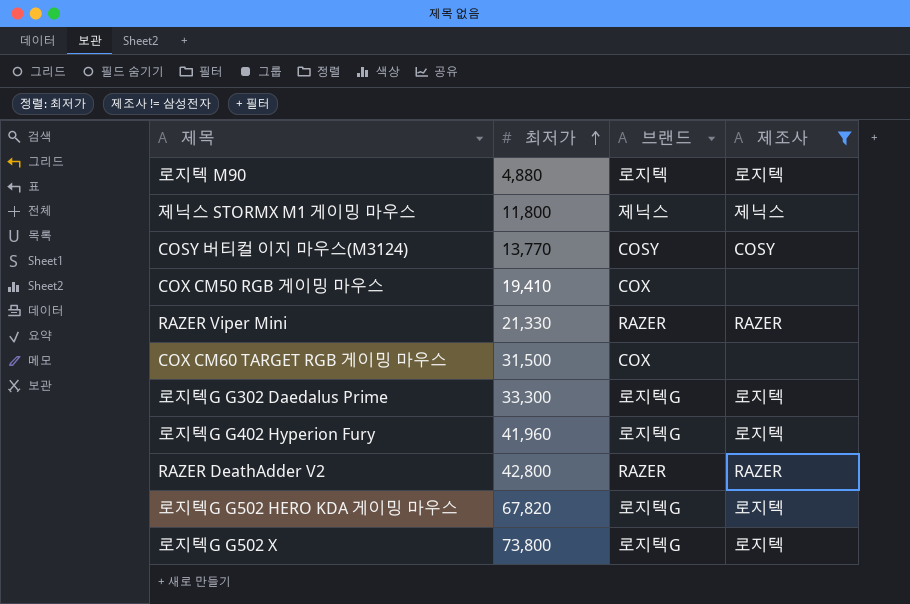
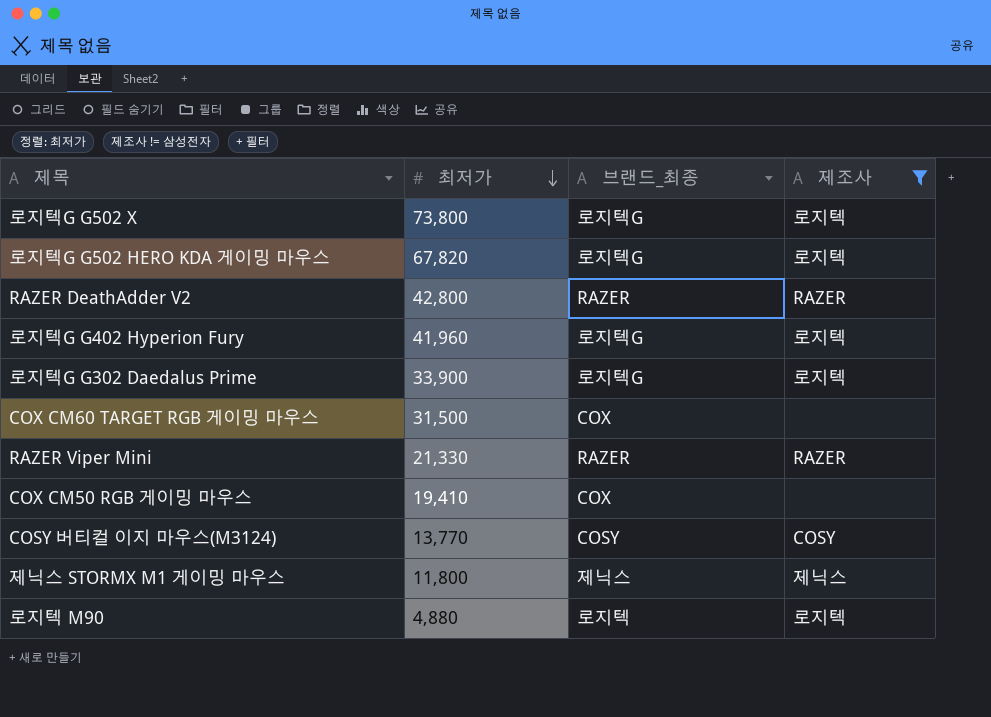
row order: 최저가 ascending -> 최저가 descending
column name: 브랜드 -> 브랜드_최종
로지텍G G302 Daedalus Prime | 최저가: 33,300 -> 33,900

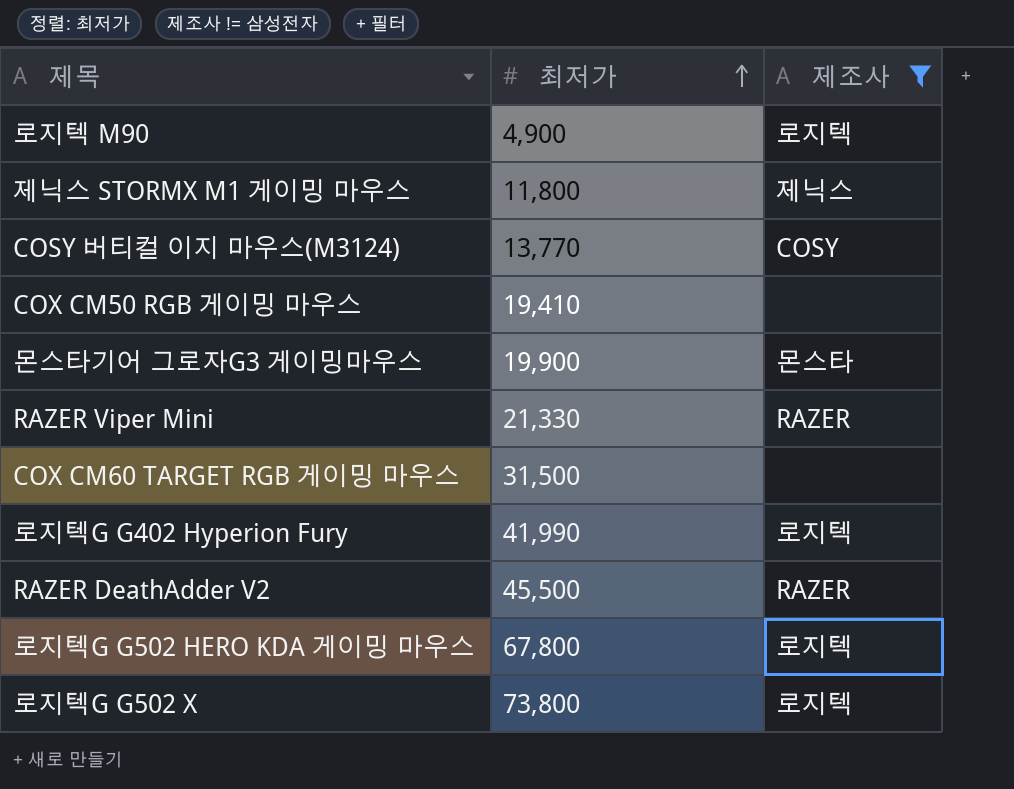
row order: 최저가 descending -> 최저가 ascending
column 브랜드_최종 | position: 3 -> none
row 로지텍G G302 Daedalus Prime: 33,900 | 로지텍G | 로지텍 -> none
로지텍 M90 | 최저가: 4,880 -> 4,900
row 몬스타기어 그로자G3 게이밍마우스: none -> 19,900 | 몬스타
로지텍G G402 Hyperion Fury | 최저가: 41,960 -> 41,990
RAZER DeathAdder V2 | 최저가: 42,800 -> 45,500
로지텍G G502 HERO KDA 게이밍 마우스 | 최저가: 67,820 -> 67,800

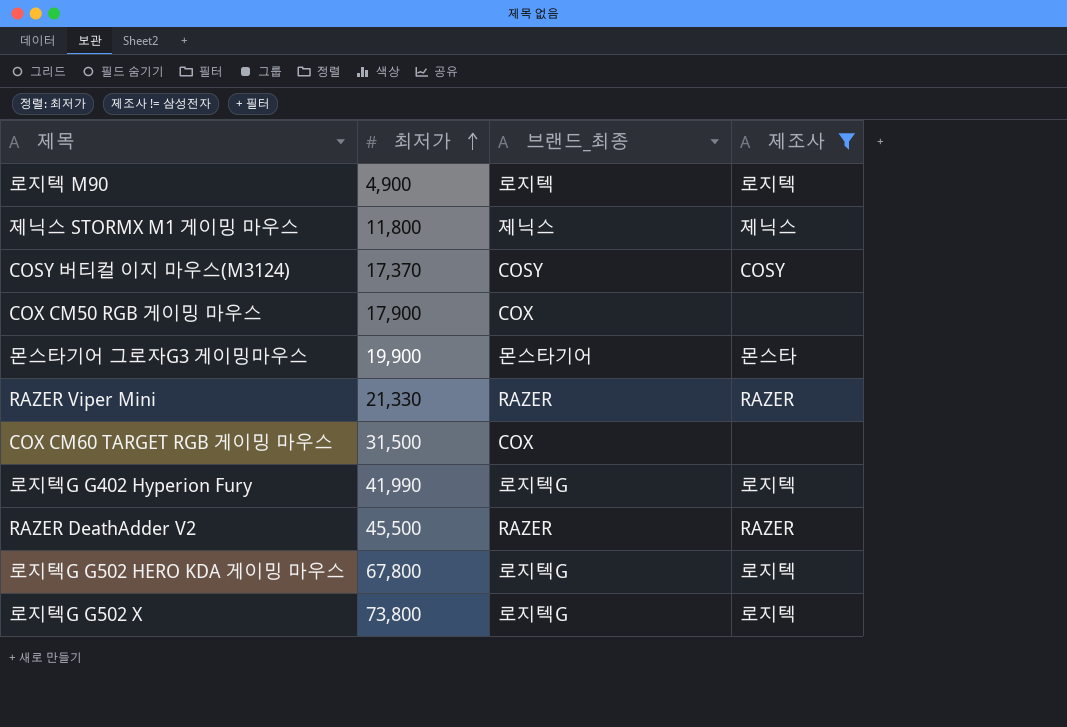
column 브랜드_최종 | position: none -> 3
COSY 버티컬 이지 마우스(M3124) | 최저가: 13,770 -> 17,370
COX CM50 RGB 게이밍 마우스 | 최저가: 19,410 -> 17,900

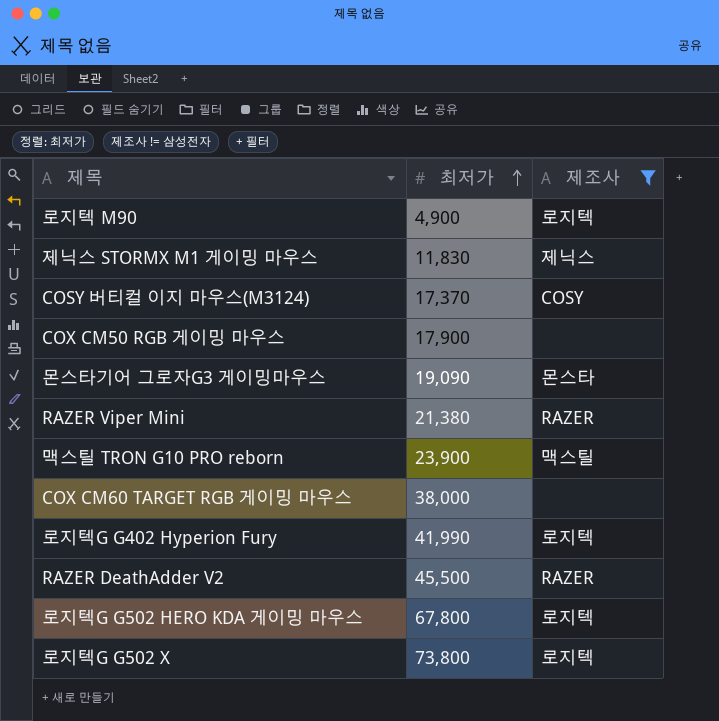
column 브랜드_최종 | position: 3 -> none
제닉스 STORMX M1 게이밍 마우스 | 최저가: 11,800 -> 11,830
몬스타기어 그로자G3 게이밍마우스 | 최저가: 19,900 -> 19,090
RAZER Viper Mini | 최저가: 21,330 -> 21,380
row 맥스틸 TRON G10 PRO reborn: none -> 23,900 | 맥스틸
COX CM60 TARGET RGB 게이밍 마우스 | 최저가: 31,500 -> 38,000

